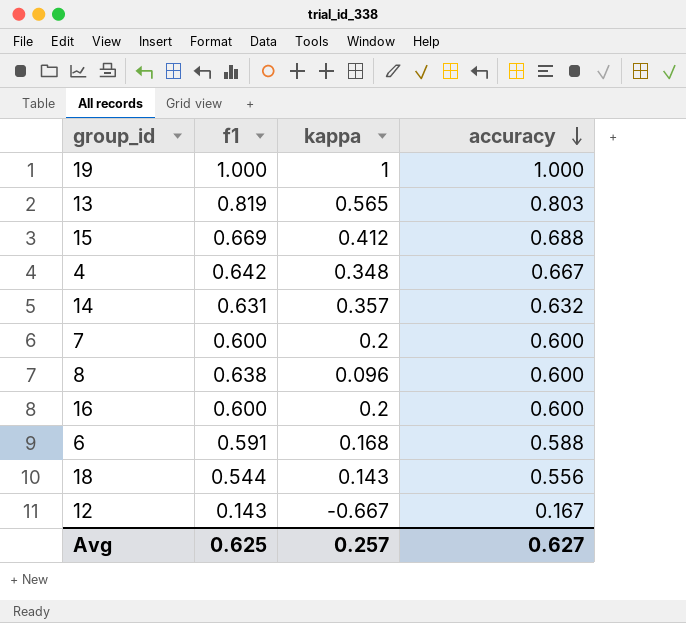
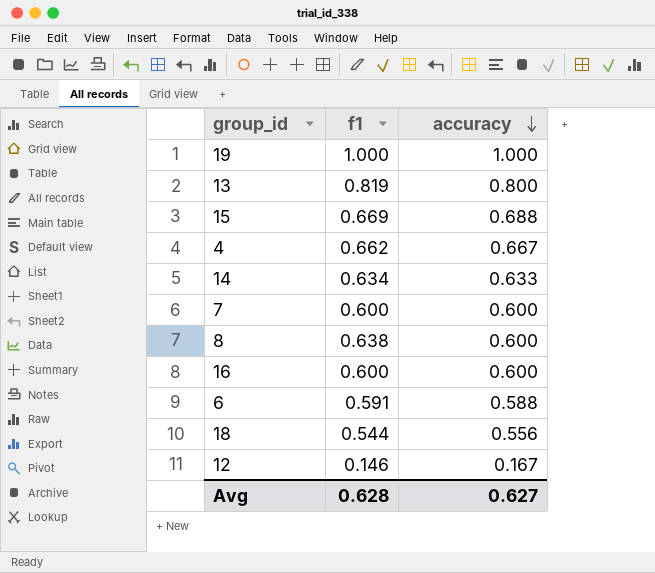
column kappa | position: 3 -> none
13 | accuracy: 0.803 -> 0.800
4 | f1: 0.642 -> 0.662
14 | f1: 0.631 -> 0.634
14 | accuracy: 0.632 -> 0.633
12 | f1: 0.143 -> 0.146
Avg | f1: 0.625 -> 0.628

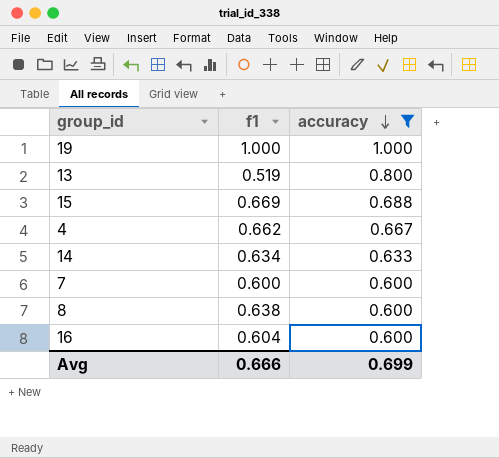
filter: none -> accuracy >= 0.600
13 | f1: 0.819 -> 0.519
16 | f1: 0.600 -> 0.604
Avg | f1: 0.628 -> 0.666
Avg | accuracy: 0.627 -> 0.699

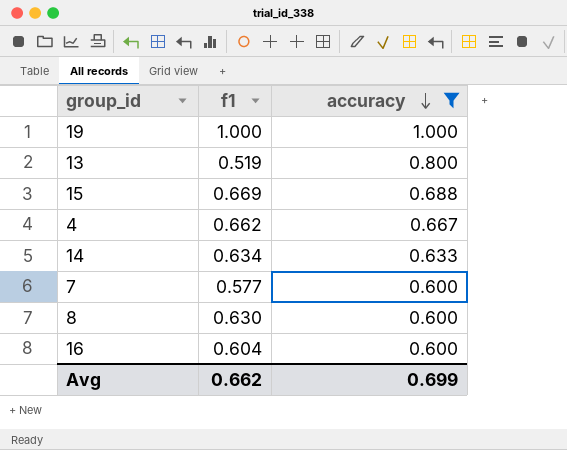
7 | f1: 0.600 -> 0.577
8 | f1: 0.638 -> 0.630
Avg | f1: 0.666 -> 0.662

